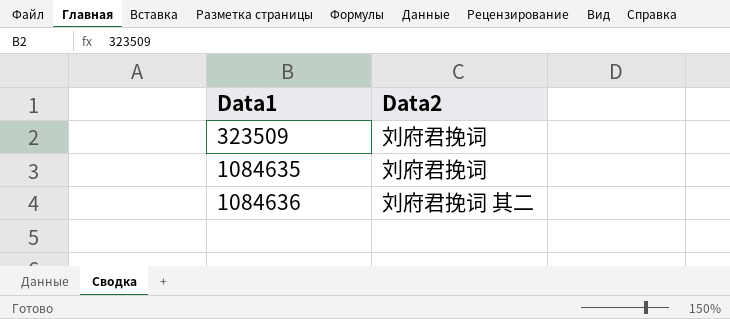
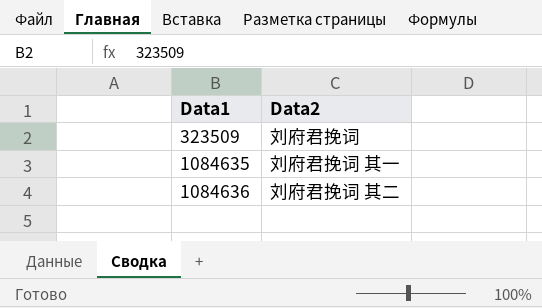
1084635 | Data2: 刘府君挽词 -> 刘府君挽词 其一

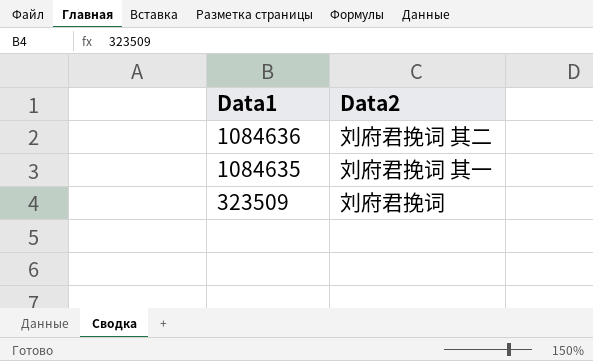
row order: Data1 ascending -> Data1 descending

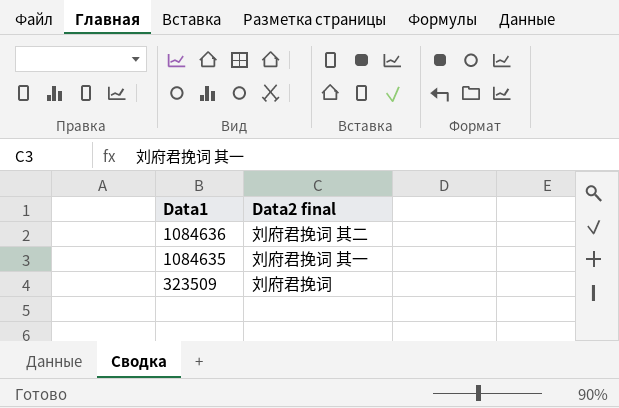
column name: Data2 -> Data2 final

